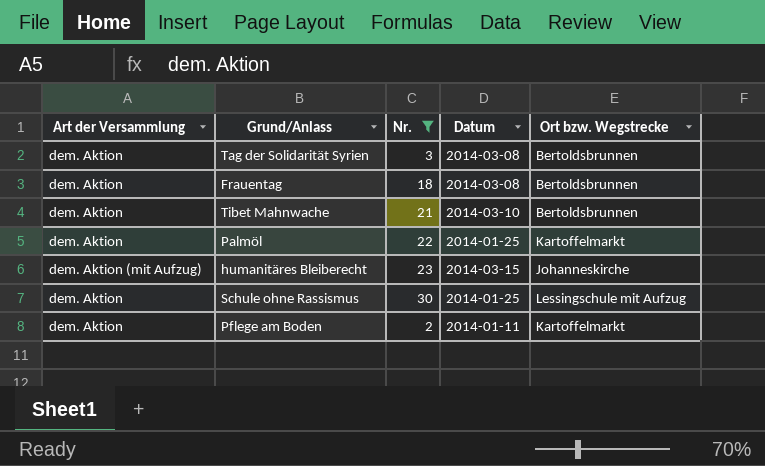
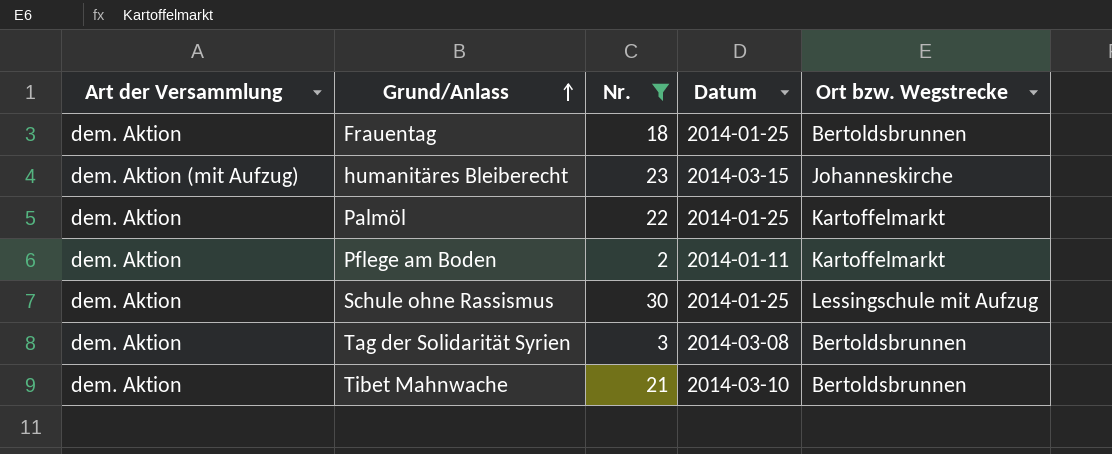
row order: none -> Grund/Anlass ascending
Frauentag | Datum: 2014-03-08 -> 2014-01-25

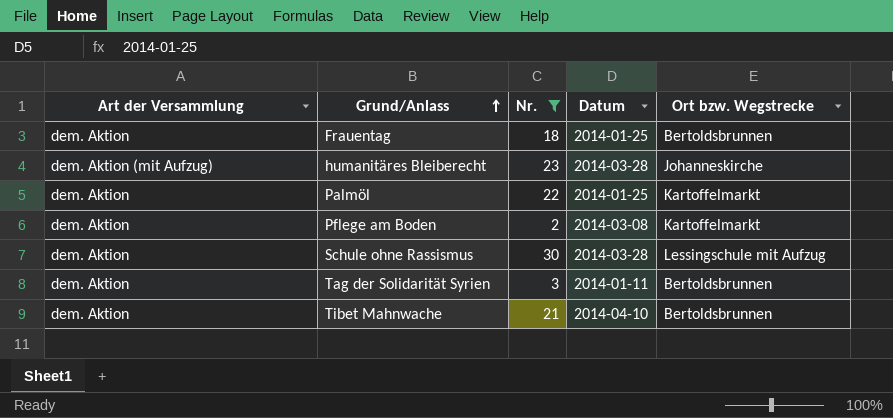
humanitäres Bleiberecht | Datum: 2014-03-15 -> 2014-03-28
Pflege am Boden | Datum: 2014-01-11 -> 2014-03-08
Schule ohne Rassismus | Datum: 2014-01-25 -> 2014-03-28
Tag der Solidarität Syrien | Datum: 2014-03-08 -> 2014-01-11
Tibet Mahnwache | Datum: 2014-03-10 -> 2014-04-10

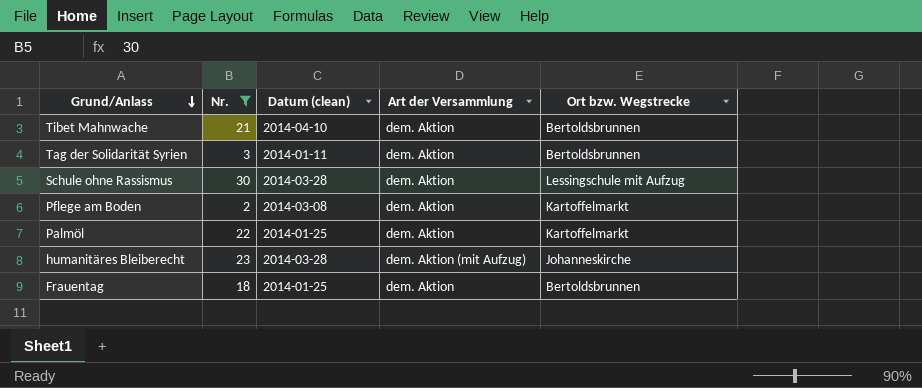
row order: Grund/Anlass ascending -> Grund/Anlass descending
column name: Datum -> Datum (clean)
column Art der Versammlung | position: 1 -> 4

